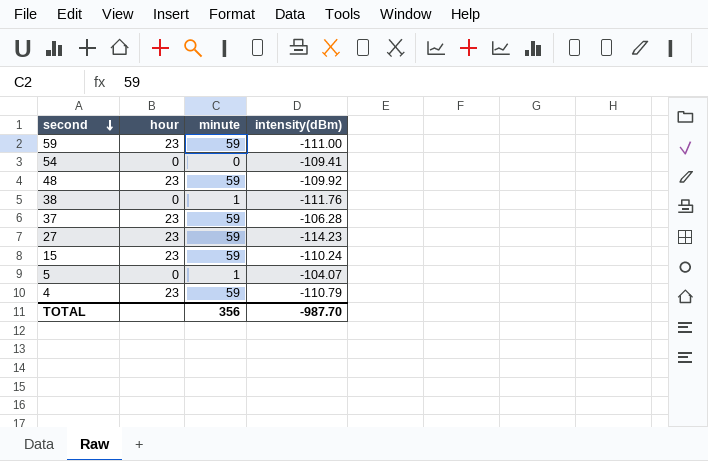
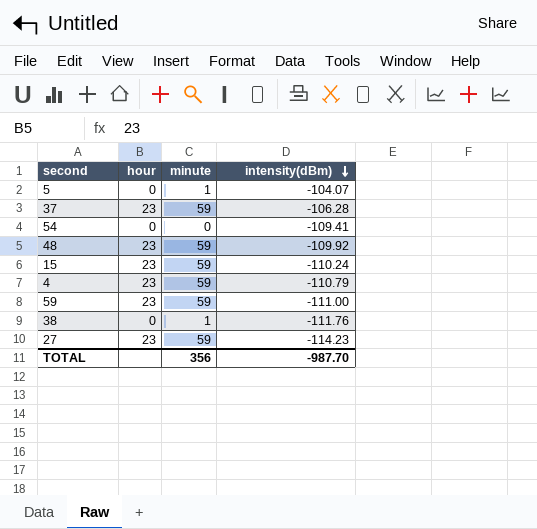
row order: second descending -> intensity(dBm) descending

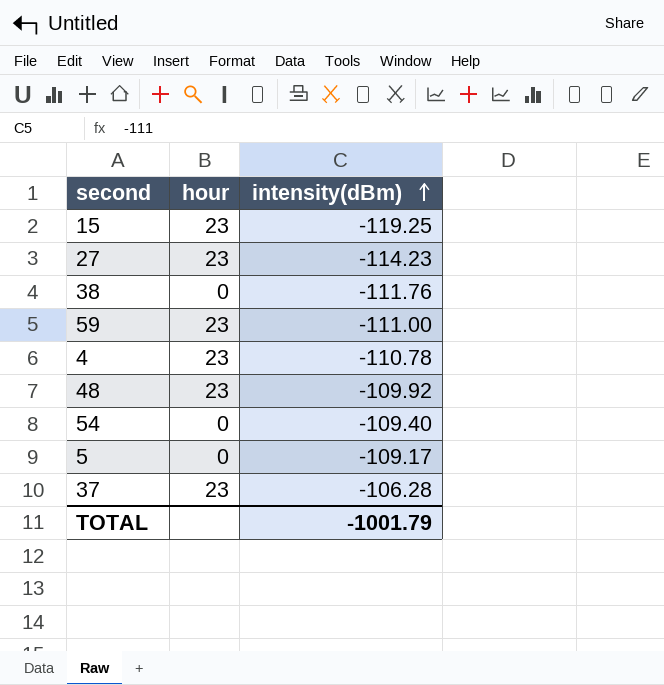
row order: intensity(dBm) descending -> intensity(dBm) ascending
column minute | position: 3 -> none
15 | intensity(dBm): -110.24 -> -119.25
4 | intensity(dBm): -110.79 -> -110.78
54 | intensity(dBm): -109.41 -> -109.40
5 | intensity(dBm): -104.07 -> -109.17
TOTAL | intensity(dBm): -987.70 -> -1001.79

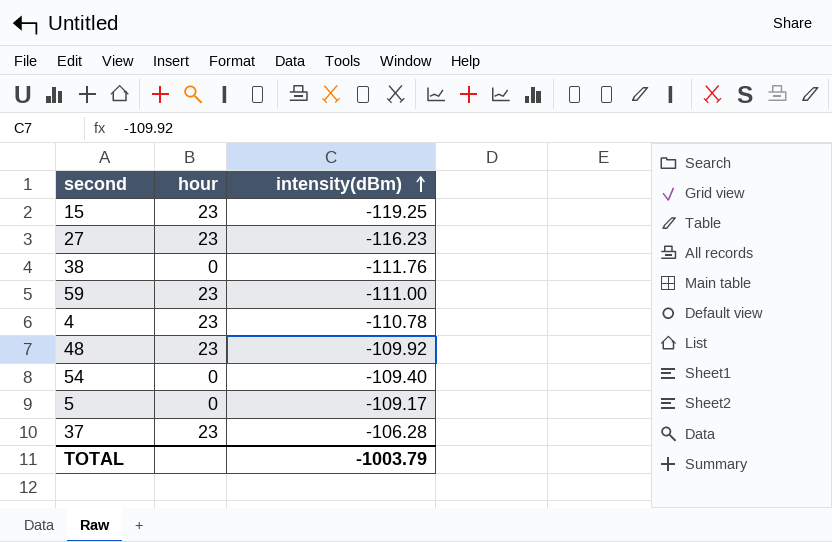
27 | intensity(dBm): -114.23 -> -116.23
TOTAL | intensity(dBm): -1001.79 -> -1003.79

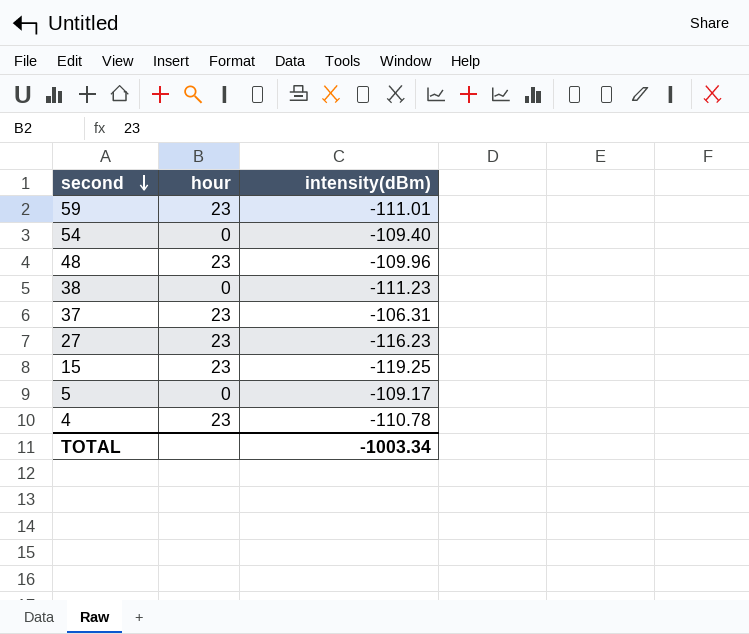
row order: intensity(dBm) ascending -> second descending
59 | intensity(dBm): -111.00 -> -111.01
48 | intensity(dBm): -109.92 -> -109.96
38 | intensity(dBm): -111.76 -> -111.23
37 | intensity(dBm): -106.28 -> -106.31
TOTAL | intensity(dBm): -1003.79 -> -1003.34

